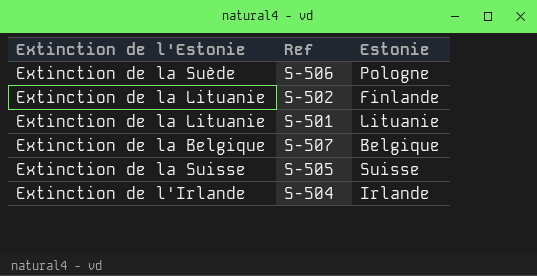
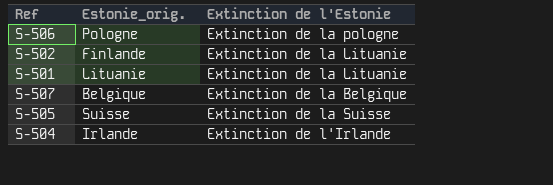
column name: Estonie -> Estonie_orig.
column Extinction de l'Estonie | position: 1 -> 3
S-506 | Extinction de l'Estonie: Extinction de la Suède -> Extinction de la pologne

